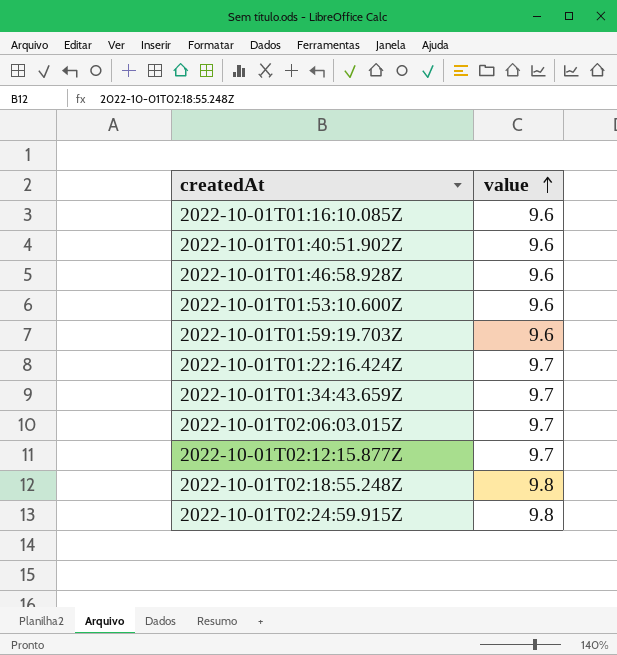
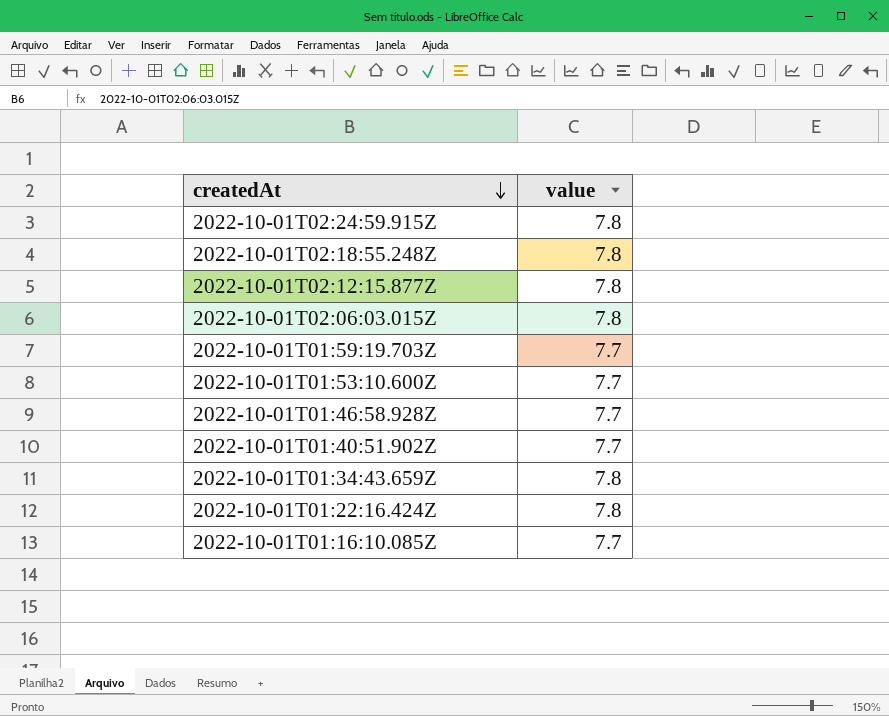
row order: value ascending -> createdAt descending
2022-10-01T02:24:59.915Z | value: 9.8 -> 7.8
2022-10-01T02:18:55.248Z | value: 9.8 -> 7.8
2022-10-01T02:12:15.877Z | value: 9.7 -> 7.8
2022-10-01T02:06:03.015Z | value: 9.7 -> 7.8
2022-10-01T01:59:19.703Z | value: 9.6 -> 7.7
2022-10-01T01:53:10.600Z | value: 9.6 -> 7.7
2022-10-01T01:46:58.928Z | value: 9.6 -> 7.7
2022-10-01T01:40:51.902Z | value: 9.6 -> 7.7
2022-10-01T01:34:43.659Z | value: 9.7 -> 7.8
2022-10-01T01:22:16.424Z | value: 9.7 -> 7.8
2022-10-01T01:16:10.085Z | value: 9.6 -> 7.7

